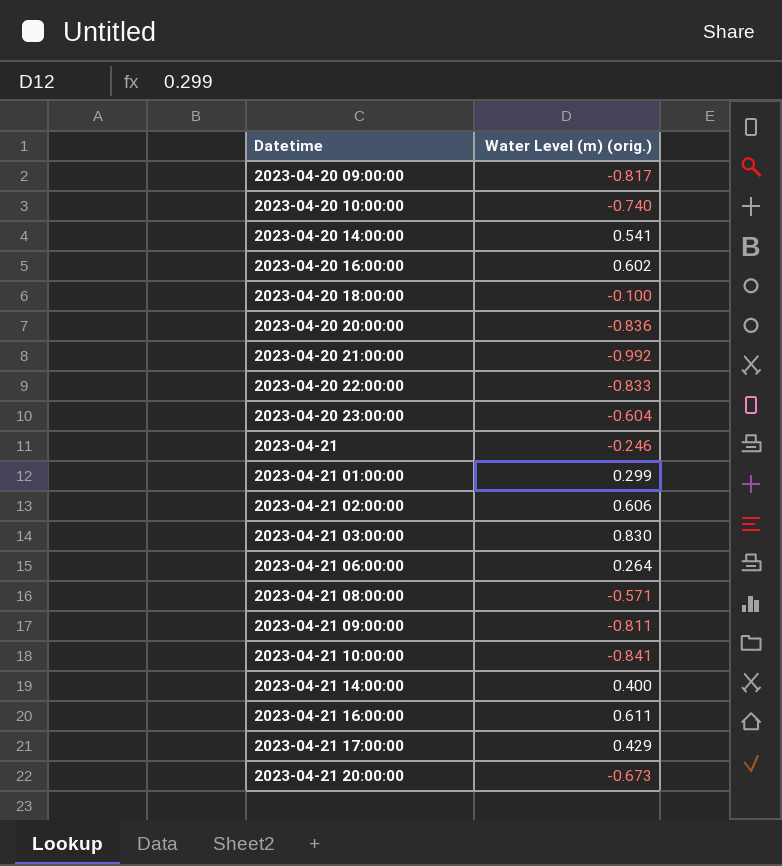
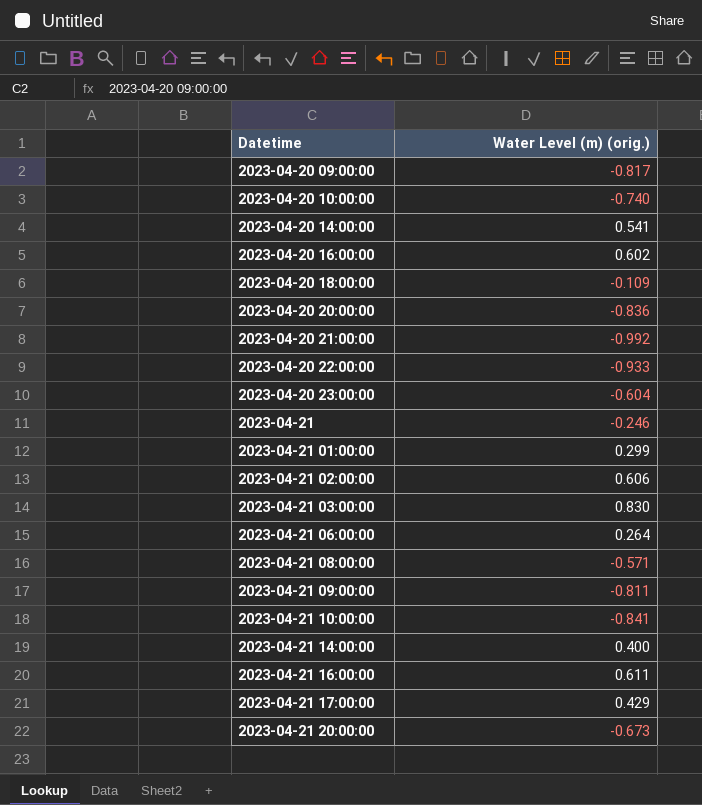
2023-04-20 18:00:00 | Water Level (m) (orig.): -0.100 -> -0.109
2023-04-20 22:00:00 | Water Level (m) (orig.): -0.833 -> -0.933

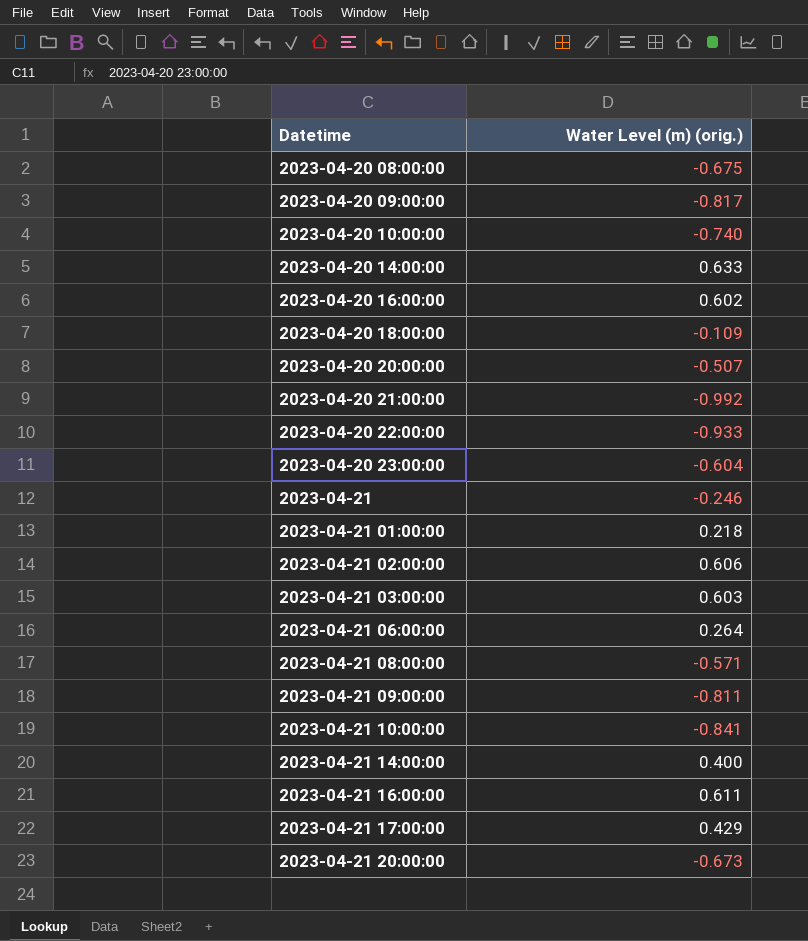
row 2023-04-20 08:00:00: none -> -0.675
2023-04-20 14:00:00 | Water Level (m) (orig.): 0.541 -> 0.633
2023-04-20 20:00:00 | Water Level (m) (orig.): -0.836 -> -0.507
2023-04-21 01:00:00 | Water Level (m) (orig.): 0.299 -> 0.218
2023-04-21 03:00:00 | Water Level (m) (orig.): 0.830 -> 0.603

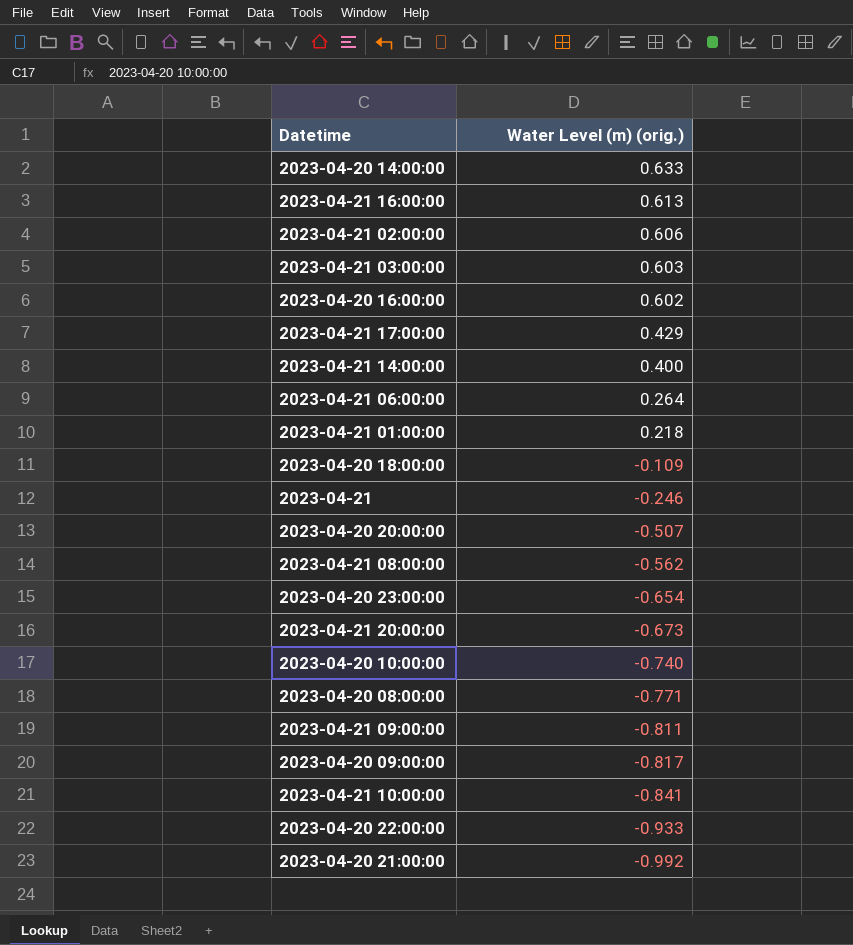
row order: Datetime ascending -> Water Level (m) (orig.) descending
2023-04-21 16:00:00 | Water Level (m) (orig.): 0.611 -> 0.613
2023-04-21 08:00:00 | Water Level (m) (orig.): -0.571 -> -0.562
2023-04-20 23:00:00 | Water Level (m) (orig.): -0.604 -> -0.654
2023-04-20 08:00:00 | Water Level (m) (orig.): -0.675 -> -0.771

